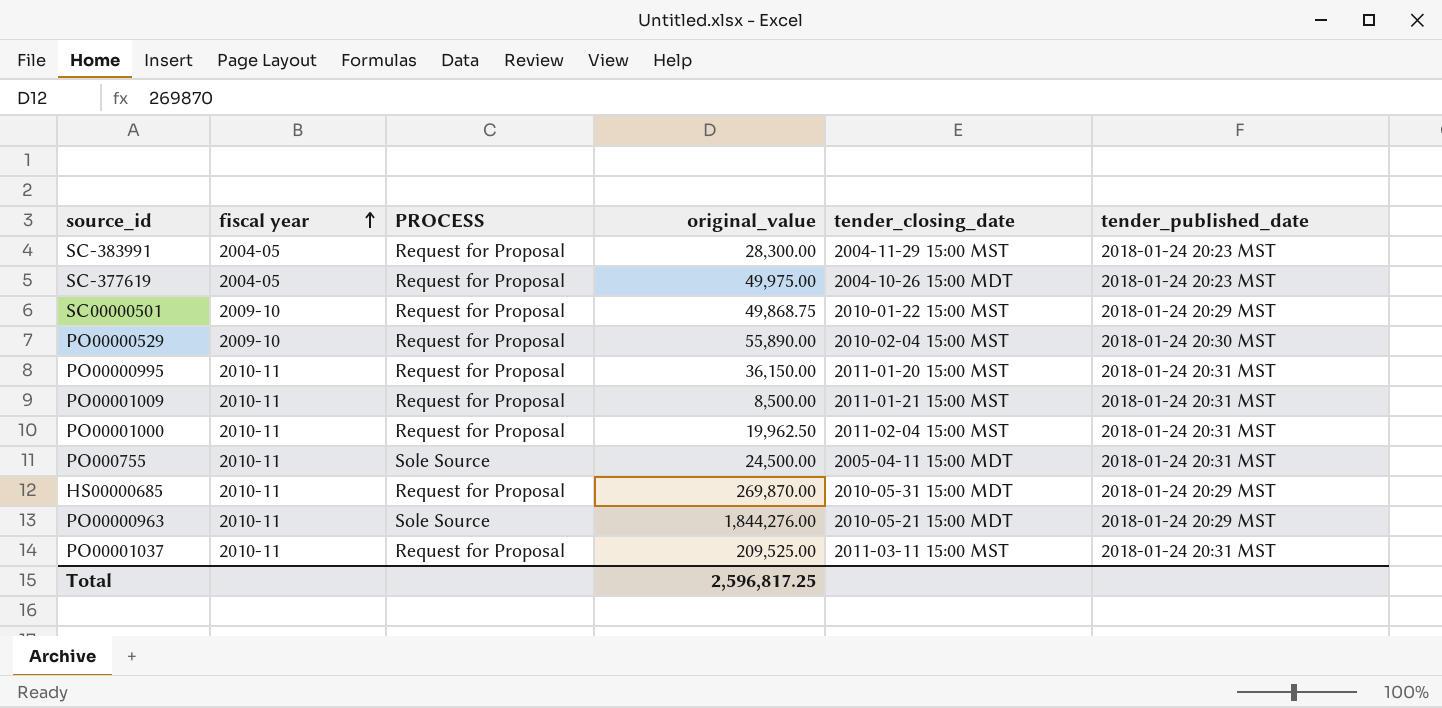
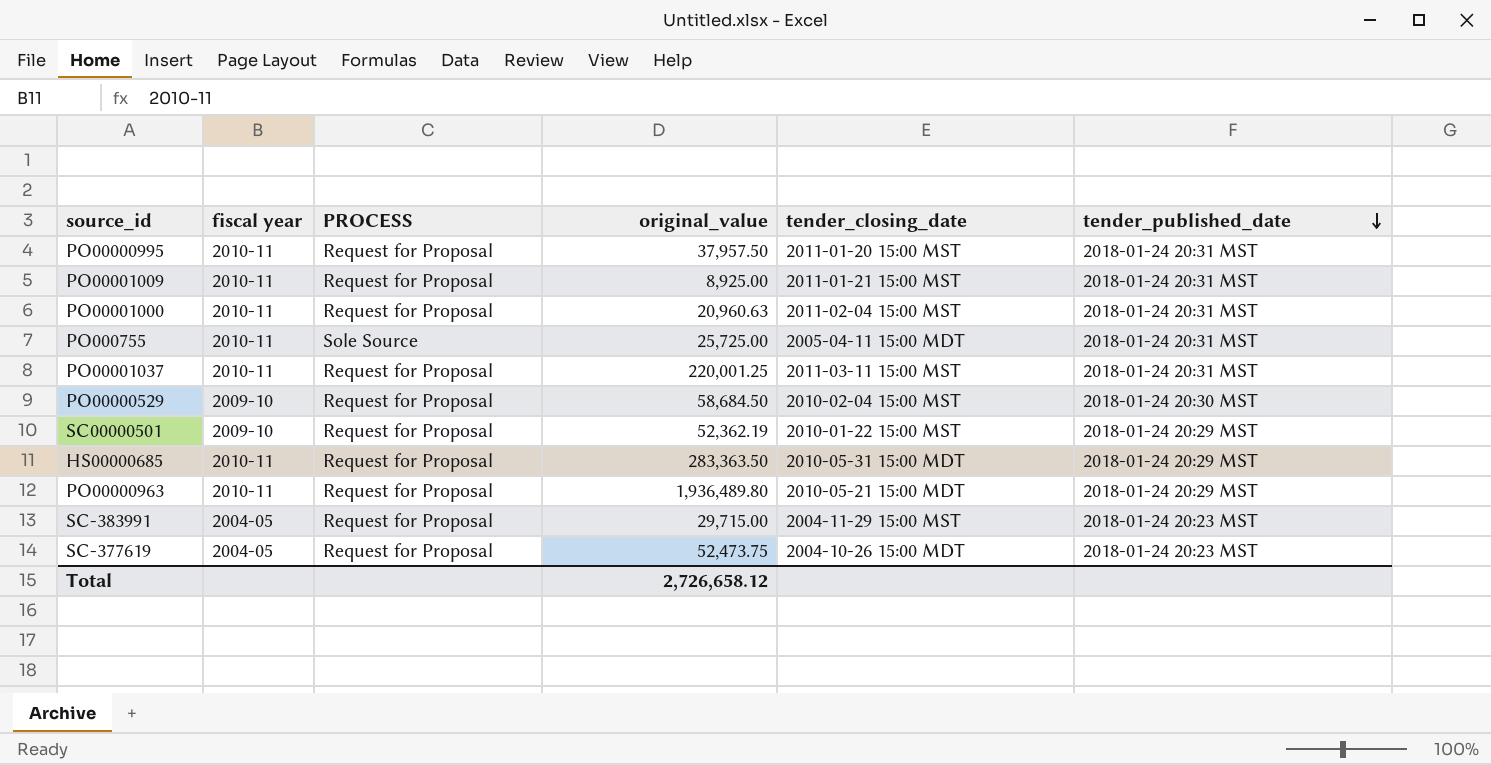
row order: fiscal year ascending -> tender_published_date descending
PO00000995 | original_value: 36,150.00 -> 37,957.50
PO00001009 | original_value: 8,500.00 -> 8,925.00
PO00001000 | original_value: 19,962.50 -> 20,960.63
PO000755 | original_value: 24,500.00 -> 25,725.00
PO00001037 | original_value: 209,525.00 -> 220,001.25
PO00000529 | original_value: 55,890.00 -> 58,684.50
SC00000501 | original_value: 49,868.75 -> 52,362.19
HS00000685 | original_value: 269,870.00 -> 283,363.50
PO00000963 | PROCESS: Sole Source -> Request for Proposal
PO00000963 | original_value: 1,844,276.00 -> 1,936,489.80
SC-383991 | original_value: 28,300.00 -> 29,715.00
SC-377619 | original_value: 49,975.00 -> 52,473.75
Total | original_value: 2,596,817.25 -> 2,726,658.12

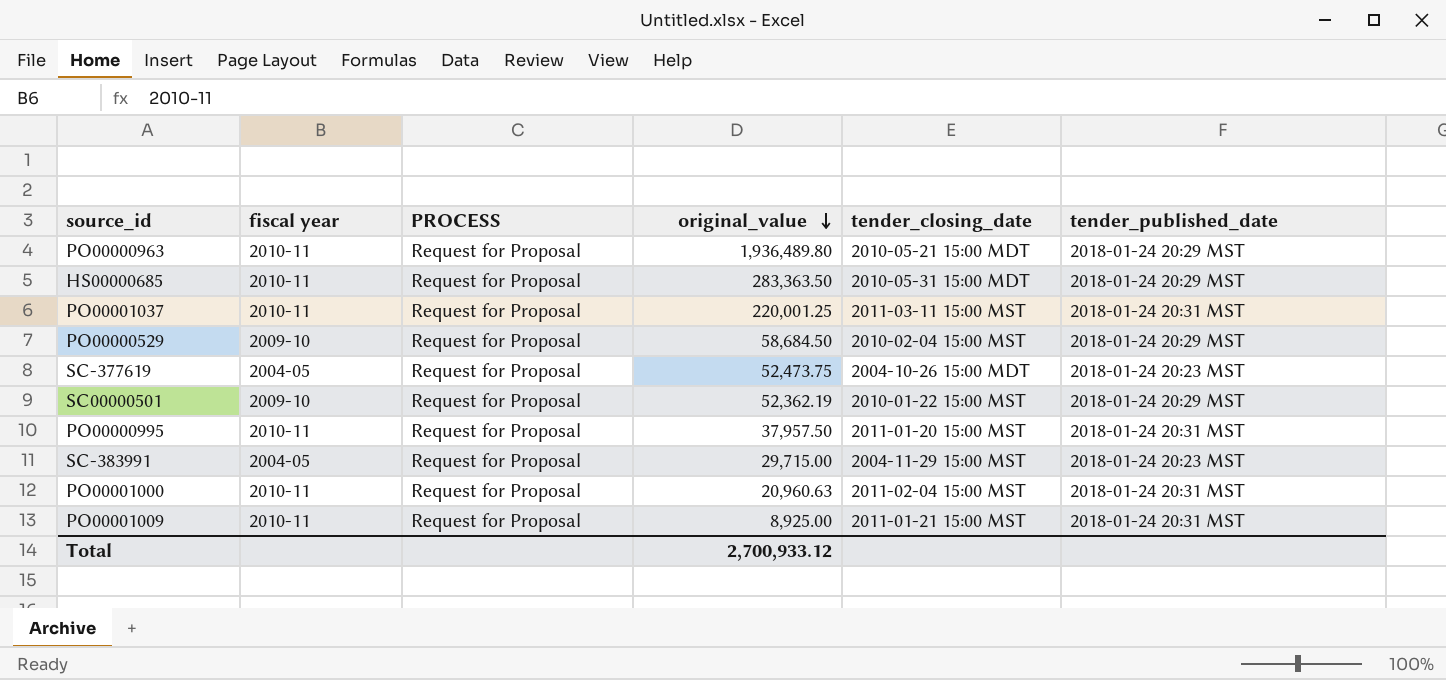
row order: tender_published_date descending -> original_value descending
row PO000755: 2010-11 | Sole Source | 25,725.00 | 2005-04-11 15:00 MDT | 2018-01-24 20:31 MST -> none
PO00000529 | tender_published_date: 2018-01-24 20:30 MST -> 2018-01-24 20:29 MST
Total | original_value: 2,726,658.12 -> 2,700,933.12

